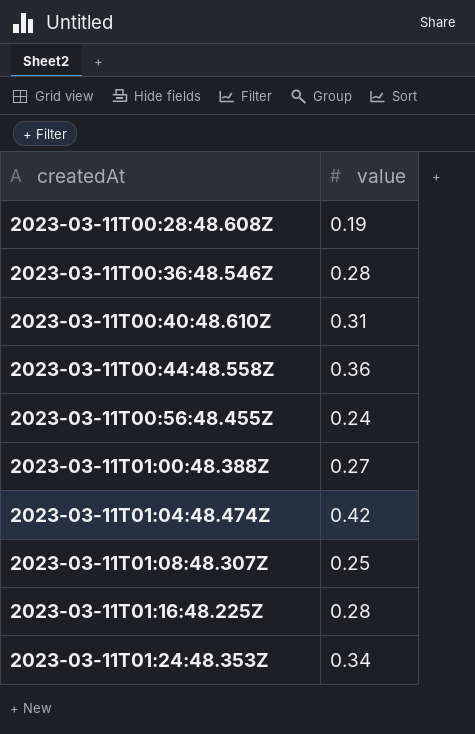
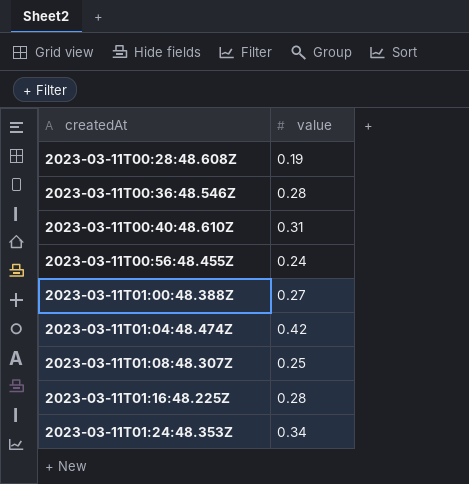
row 2023-03-11T00:44:48.558Z: 0.36 -> none

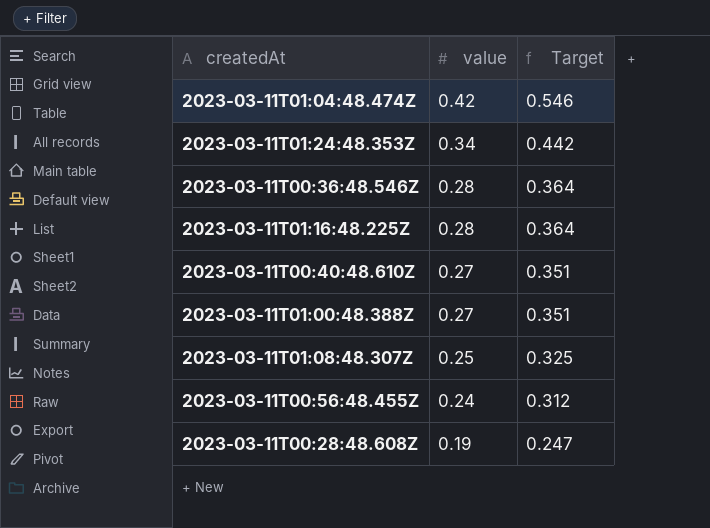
row order: createdAt ascending -> value descending
column Target | formula: none -> [value] * 1.3
2023-03-11T00:40:48.610Z | value: 0.31 -> 0.27

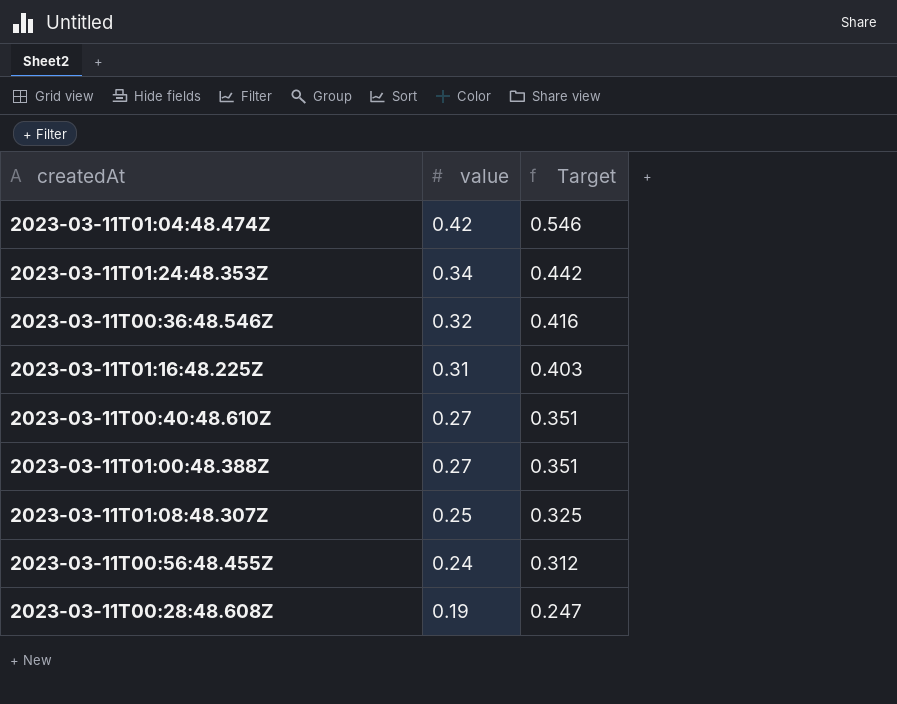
2023-03-11T00:36:48.546Z | value: 0.28 -> 0.32
2023-03-11T00:36:48.546Z | Target: 0.364 -> 0.416
2023-03-11T01:16:48.225Z | value: 0.28 -> 0.31
2023-03-11T01:16:48.225Z | Target: 0.364 -> 0.403

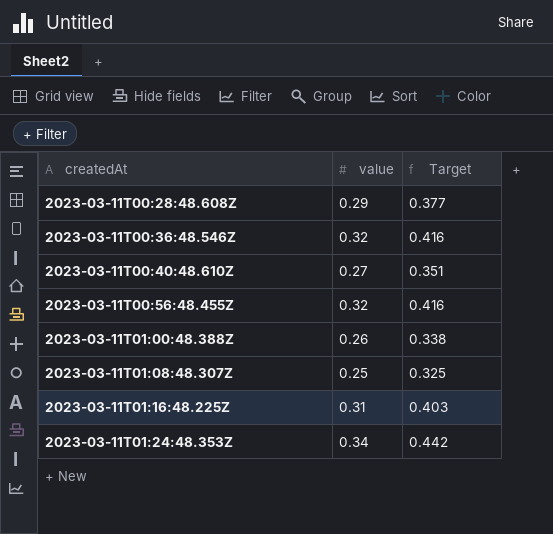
row order: value descending -> createdAt ascending
row 2023-03-11T01:04:48.474Z: 0.42 | 0.546 -> none
2023-03-11T00:28:48.608Z | value: 0.19 -> 0.29
2023-03-11T00:28:48.608Z | Target: 0.247 -> 0.377
2023-03-11T00:56:48.455Z | value: 0.24 -> 0.32
2023-03-11T00:56:48.455Z | Target: 0.312 -> 0.416
2023-03-11T01:00:48.388Z | value: 0.27 -> 0.26
2023-03-11T01:00:48.388Z | Target: 0.351 -> 0.338

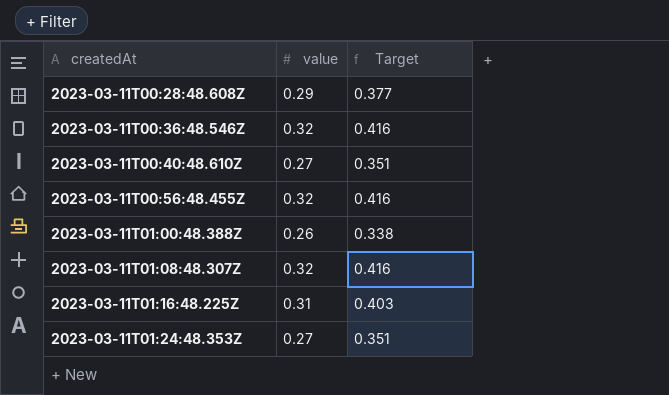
2023-03-11T01:08:48.307Z | value: 0.25 -> 0.32
2023-03-11T01:08:48.307Z | Target: 0.325 -> 0.416
2023-03-11T01:24:48.353Z | value: 0.34 -> 0.27
2023-03-11T01:24:48.353Z | Target: 0.442 -> 0.351

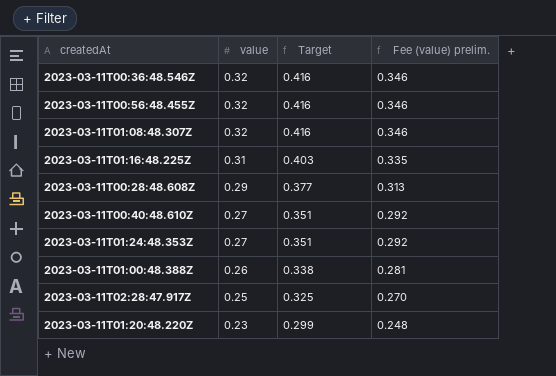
row order: createdAt ascending -> value descending
column Fee (value) prelim. | formula: none -> [value] * 1.08
row 2023-03-11T02:28:47.917Z: none -> 0.25 | 0.325 | 0.270
row 2023-03-11T01:20:48.220Z: none -> 0.23 | 0.299 | 0.248

